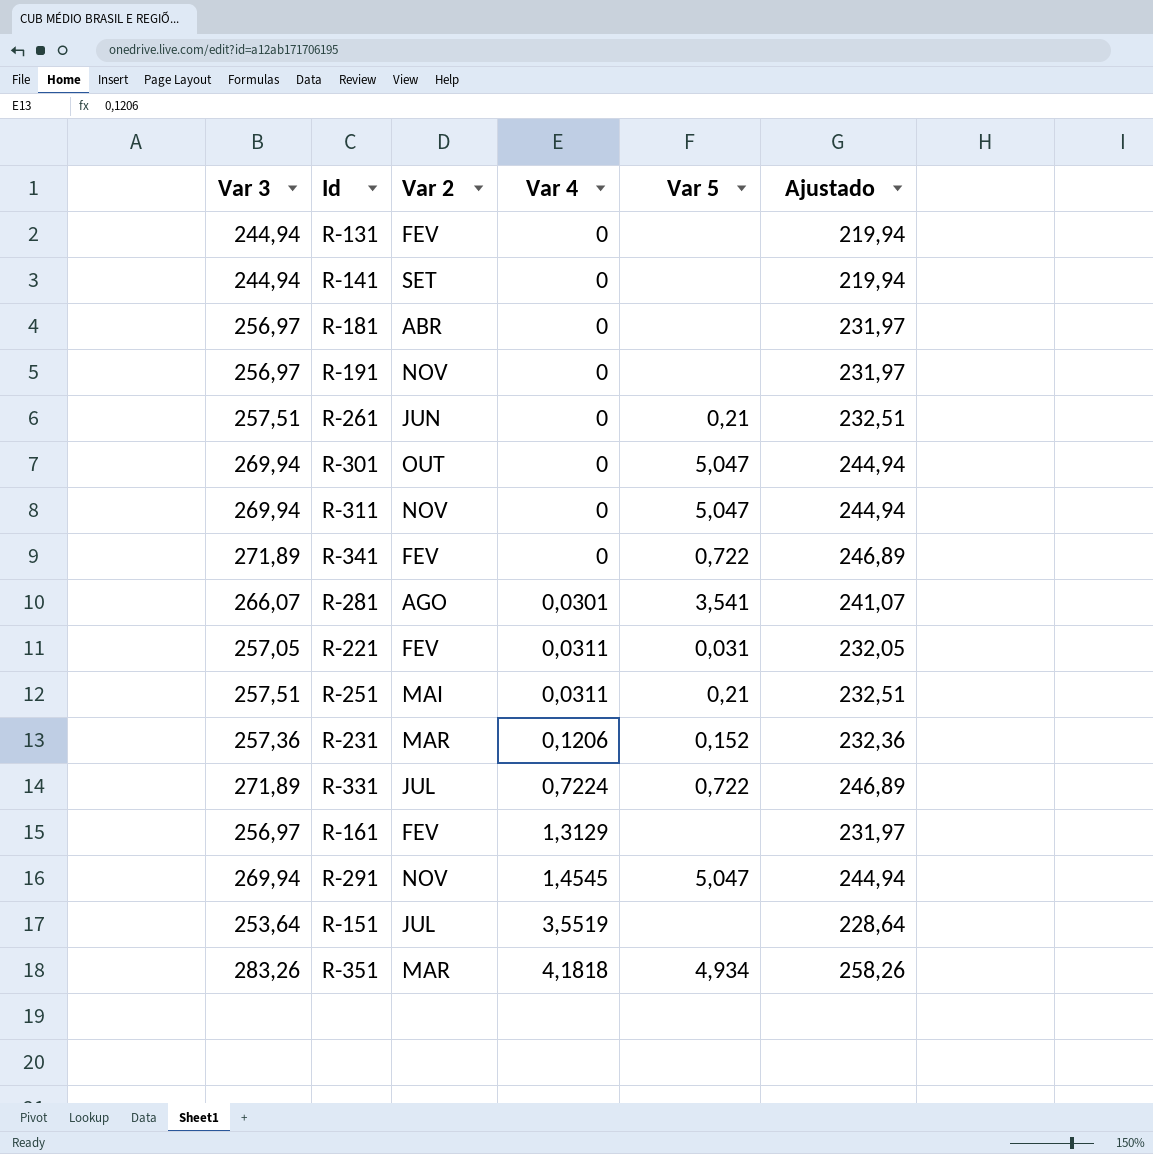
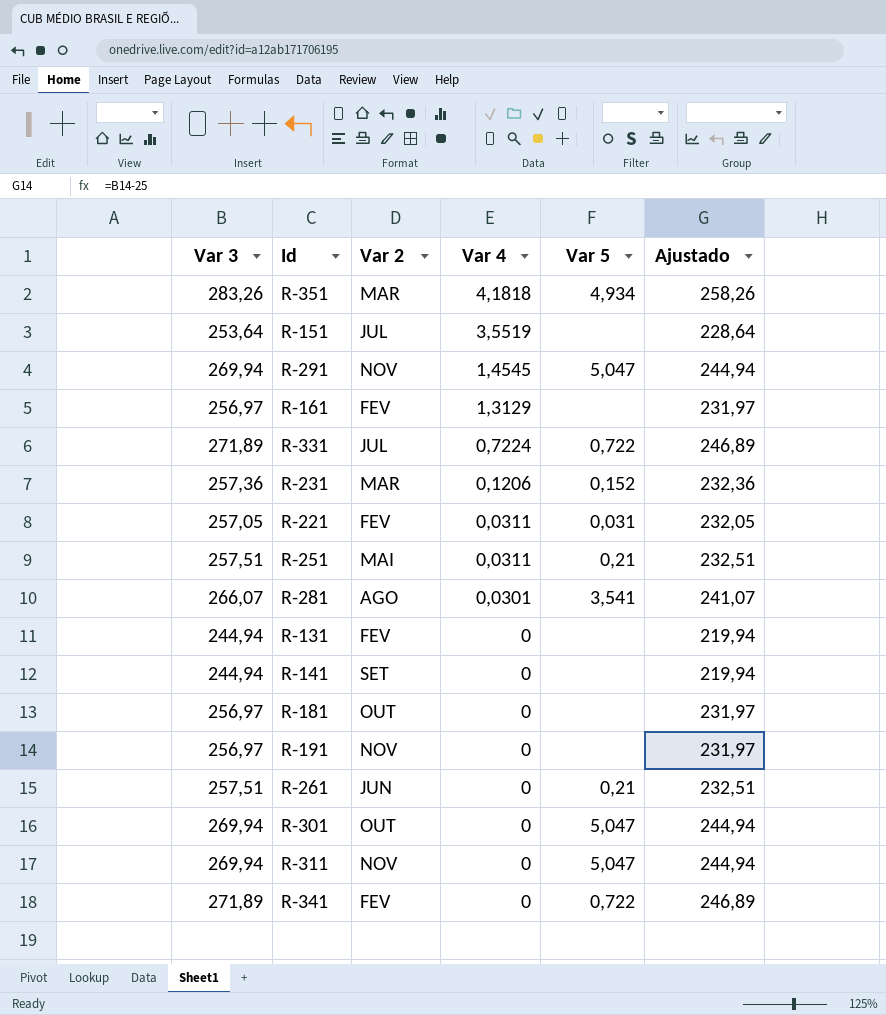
row order: Var 4 ascending -> Var 4 descending
R-181 | Var 2: ABR -> OUT

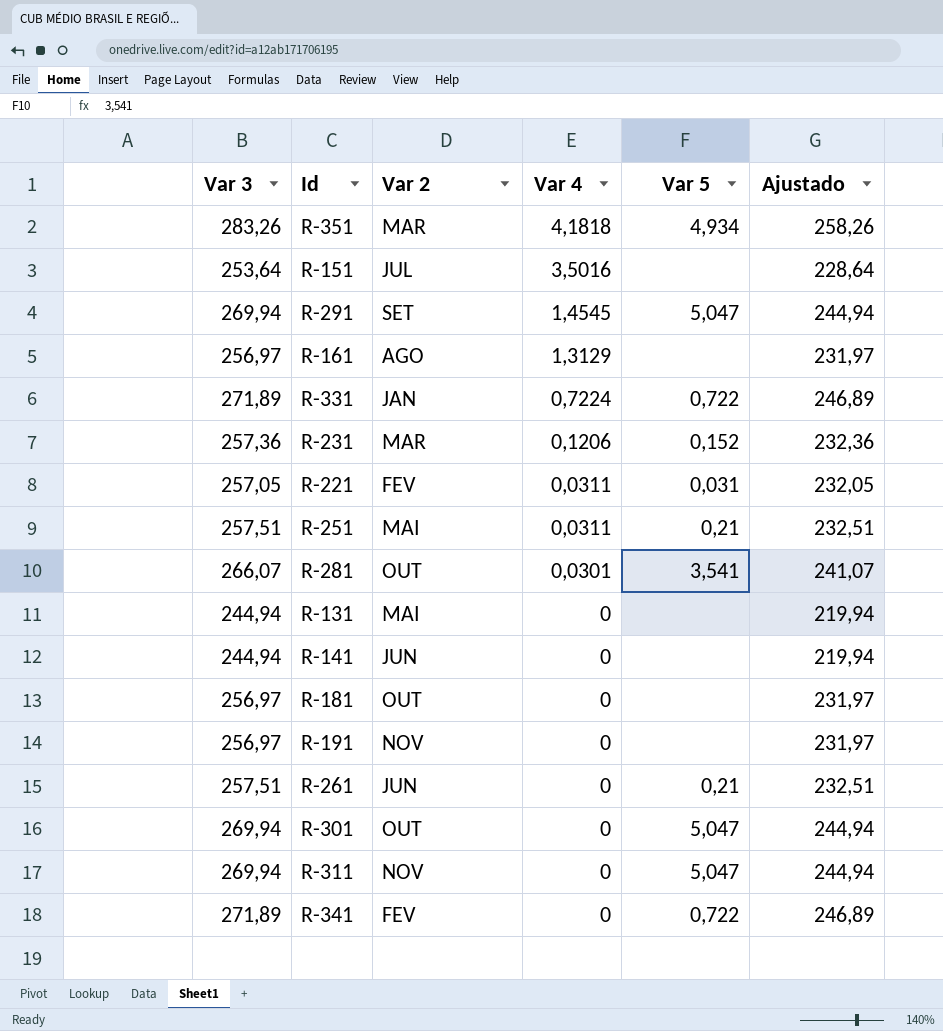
R-151 | Var 4: 3,5519 -> 3,5016
R-291 | Var 2: NOV -> SET
R-161 | Var 2: FEV -> AGO
R-331 | Var 2: JUL -> JAN
R-281 | Var 2: AGO -> OUT
R-131 | Var 2: FEV -> MAI
R-141 | Var 2: SET -> JUN

